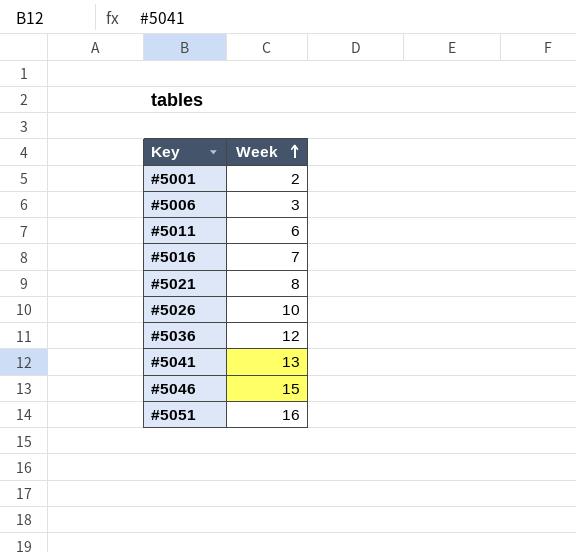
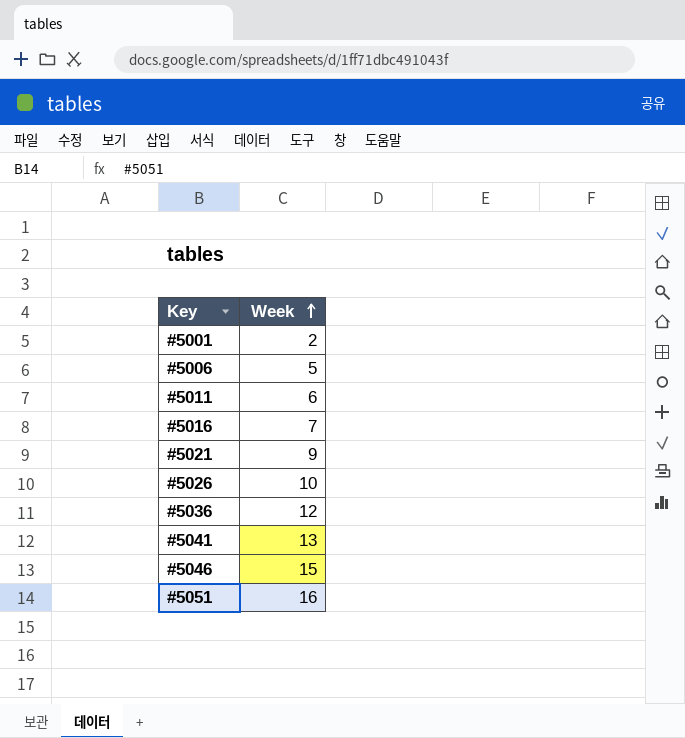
#5006 | Week: 3 -> 5
#5021 | Week: 8 -> 9

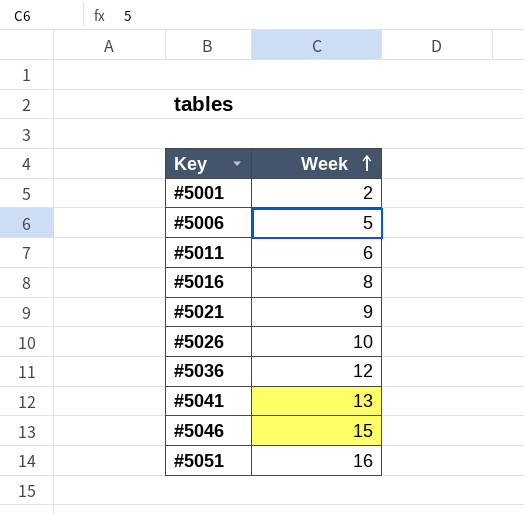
#5016 | Week: 7 -> 8

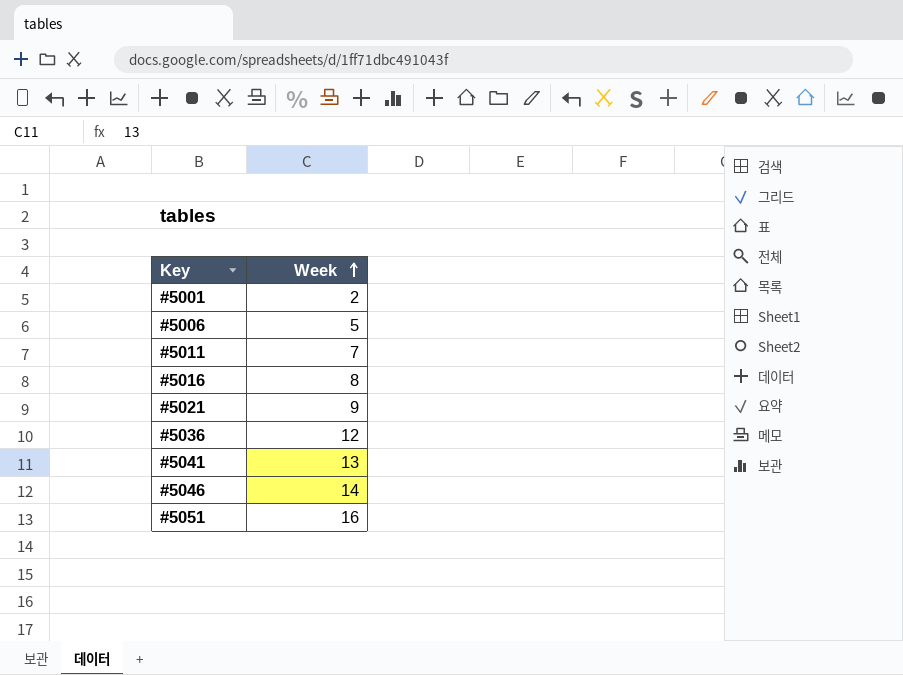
row #5026: 10 -> none
#5011 | Week: 6 -> 7
#5046 | Week: 15 -> 14

